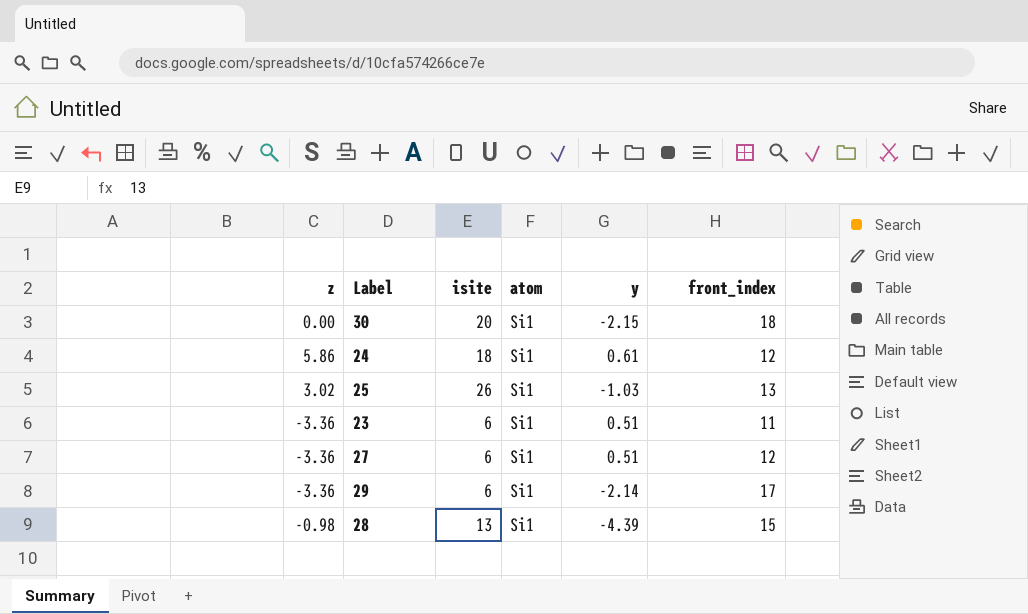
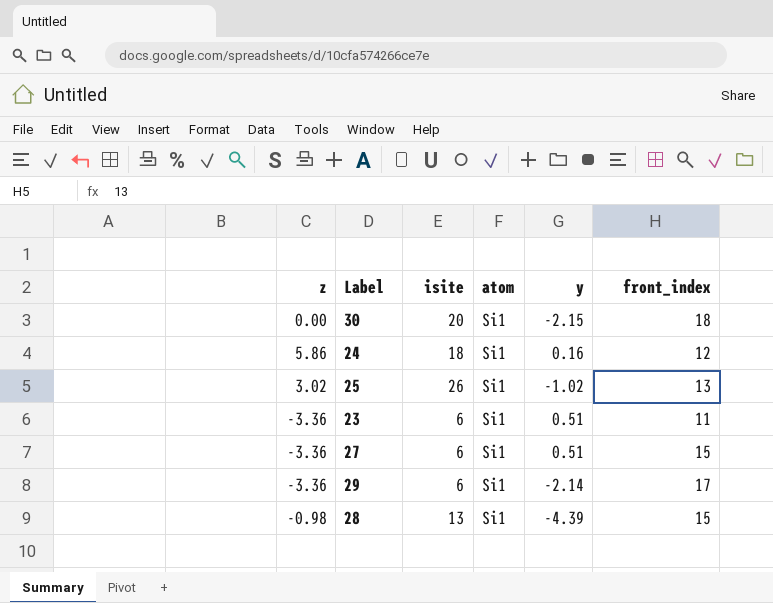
24 | y: 0.61 -> 0.16
25 | y: -1.03 -> -1.02
27 | front_index: 12 -> 15

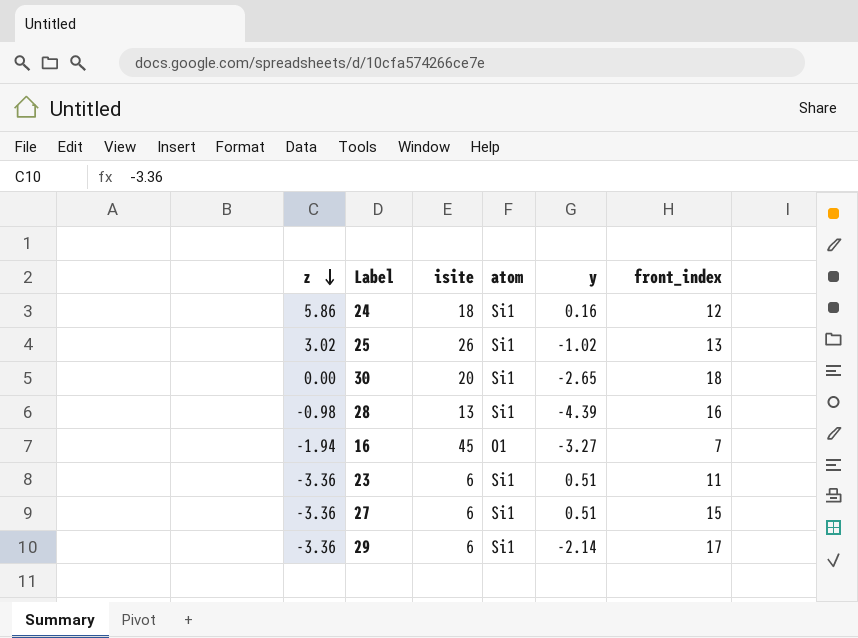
row order: none -> z descending
30 | y: -2.15 -> -2.65
28 | front_index: 15 -> 16
row 16: none -> -1.94 | 45 | O1 | -3.27 | 7

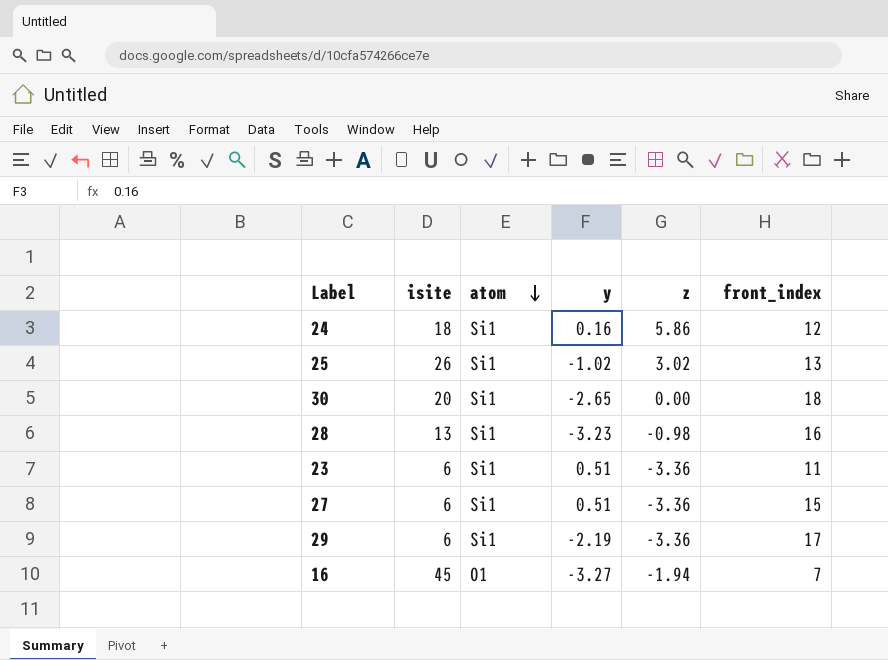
row order: z descending -> atom descending
column z | position: 1 -> 5
28 | y: -4.39 -> -3.23
29 | y: -2.14 -> -2.19

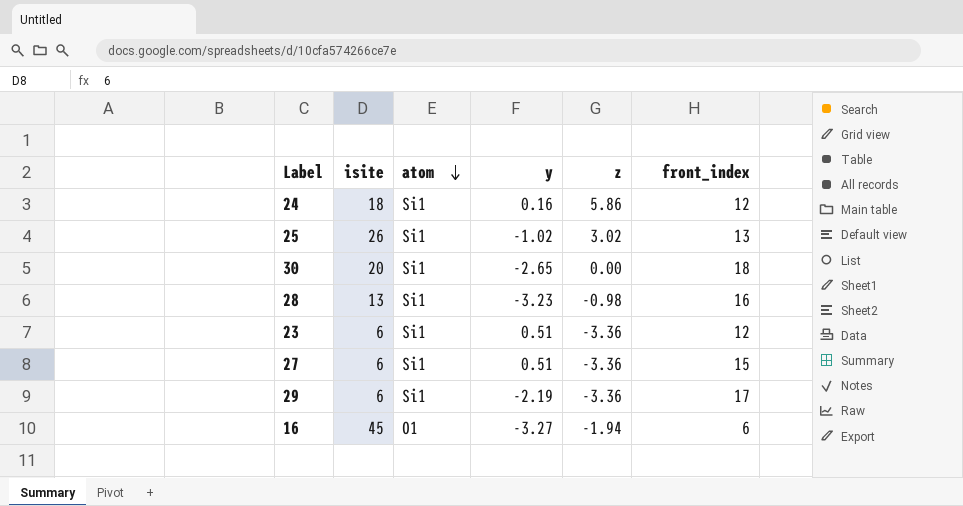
23 | front_index: 11 -> 12
16 | front_index: 7 -> 6

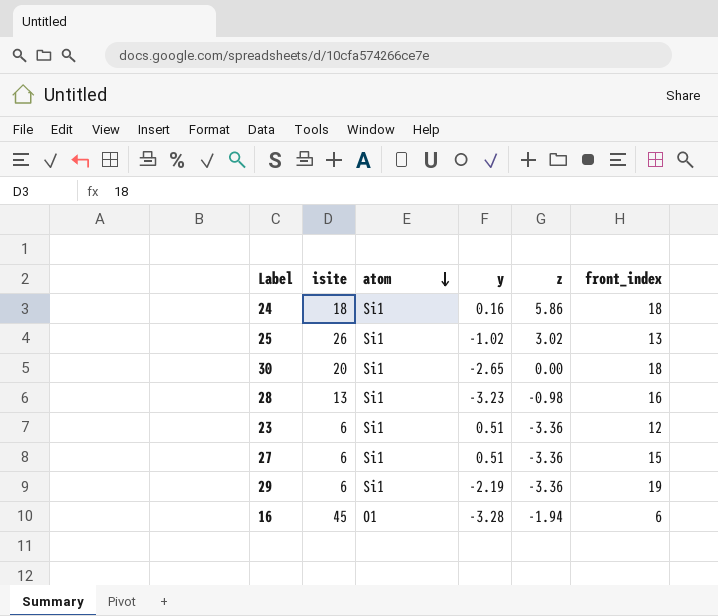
24 | front_index: 12 -> 18
29 | front_index: 17 -> 19
16 | y: -3.27 -> -3.28

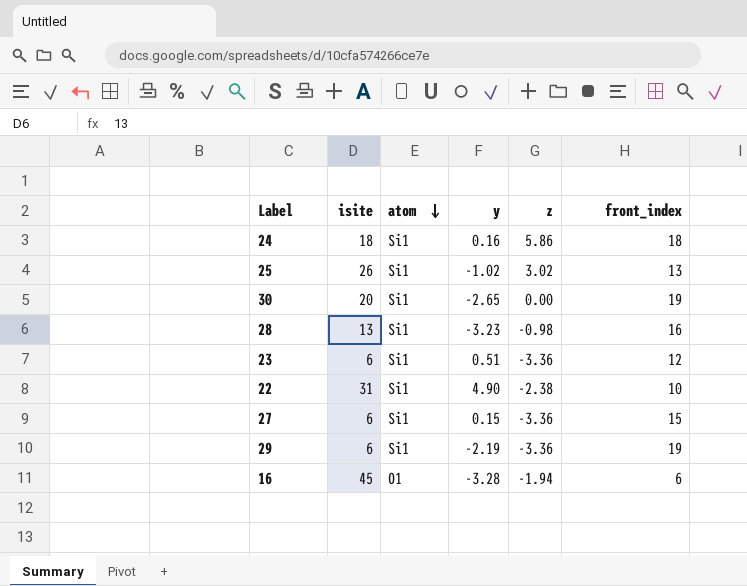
30 | front_index: 18 -> 19
row 22: none -> 31 | Si1 | 4.90 | -2.38 | 10
27 | y: 0.51 -> 0.15

